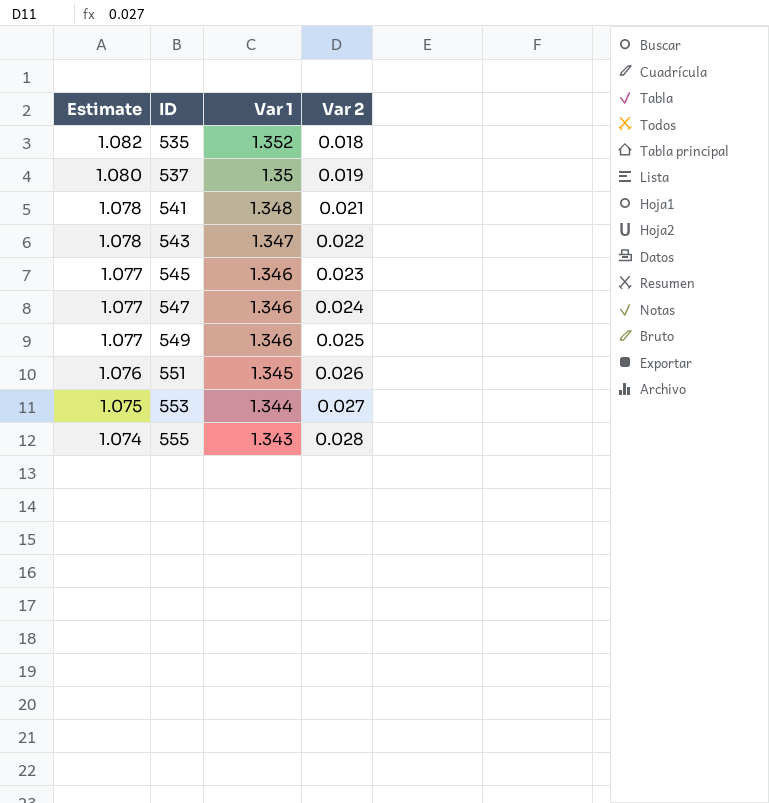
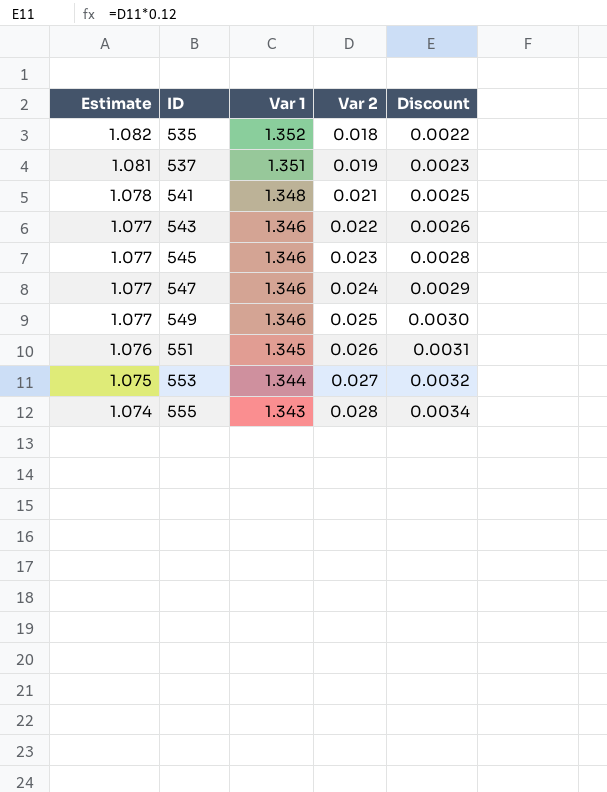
column Discount | formula: none -> [Var 2] * 0.12
537 | Estimate: 1.080 -> 1.081
537 | Var 1: 1.35 -> 1.351
543 | Estimate: 1.078 -> 1.077
543 | Var 1: 1.347 -> 1.346

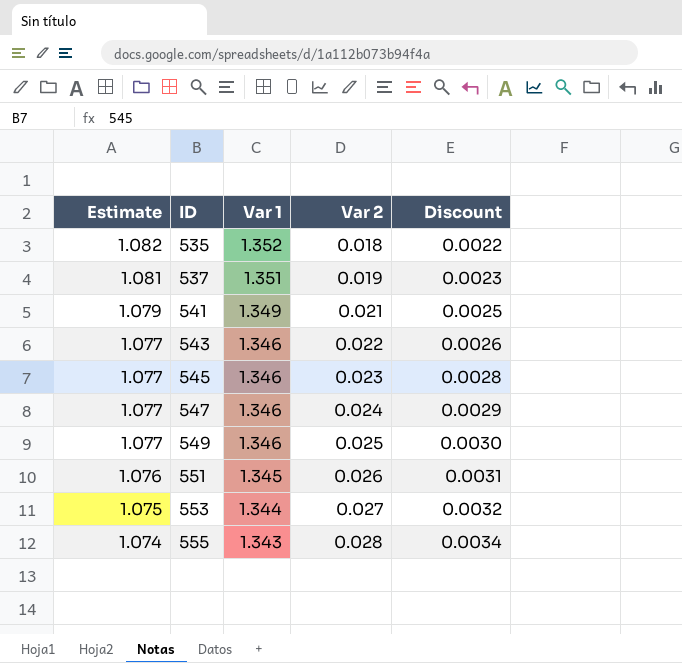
541 | Estimate: 1.078 -> 1.079
541 | Var 1: 1.348 -> 1.349

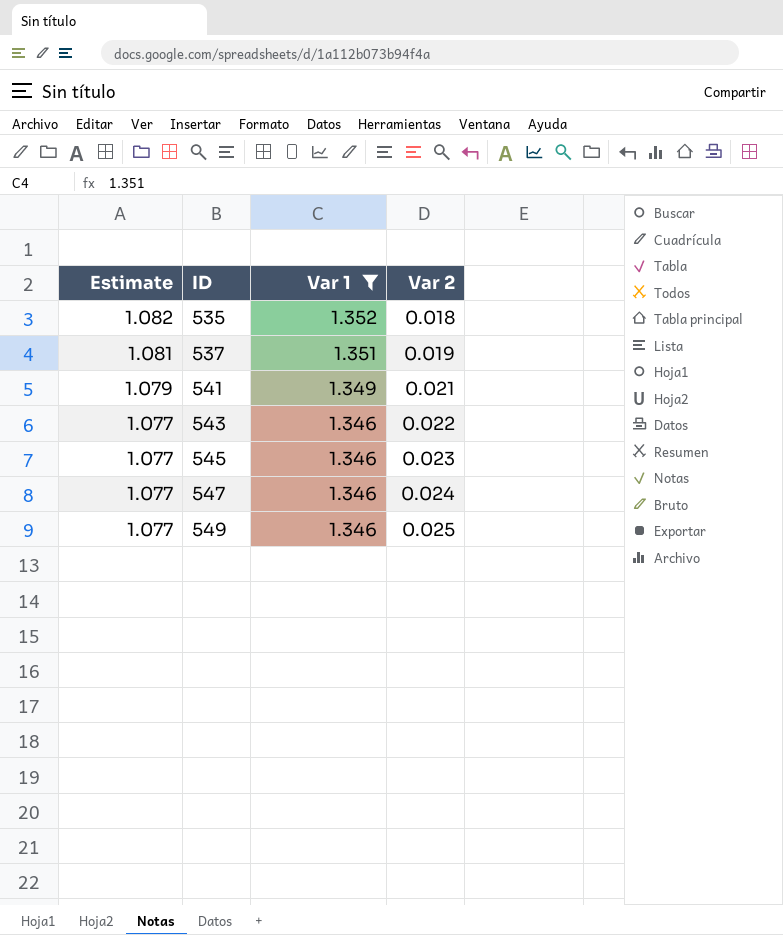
filter: none -> Var 1 >= 1.346
column Discount | formula: [Var 2] * 0.12 -> none

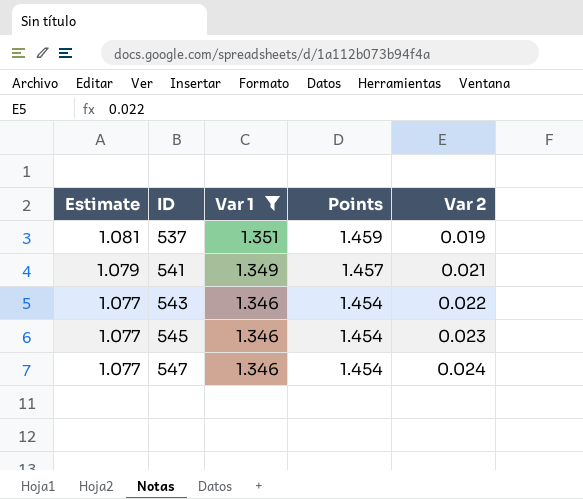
column Points | formula: none -> [Var 1] * 1.08
row 535: 1.082 | 1.352 | 0.018 -> none
row 549: 1.077 | 1.346 | 0.025 -> none

